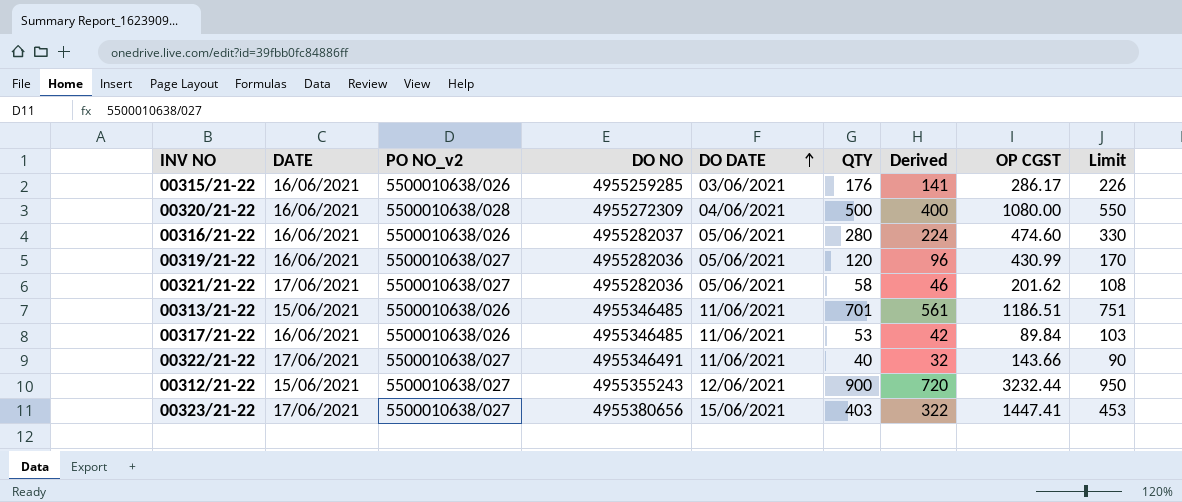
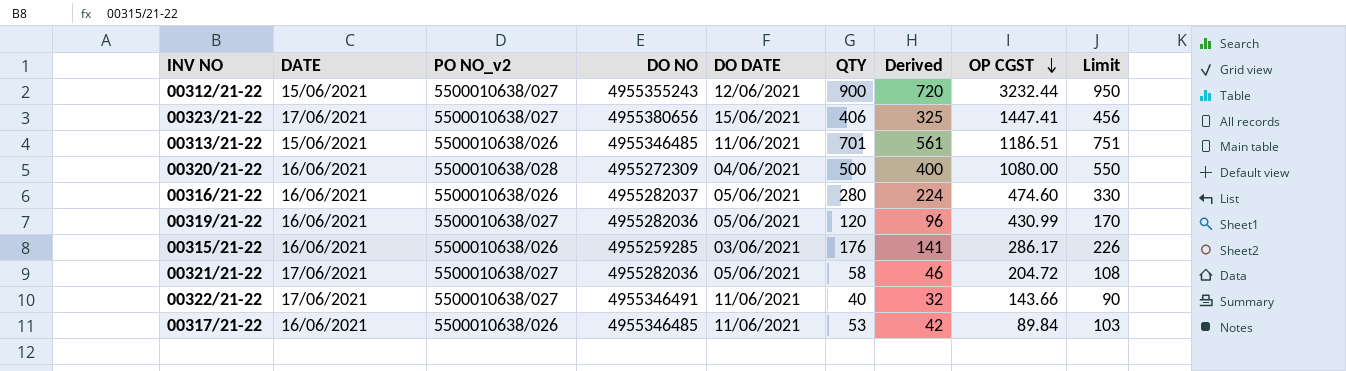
row order: DO DATE ascending -> OP CGST descending
00323/21-22 | QTY: 403 -> 406
00323/21-22 | Derived: 322 -> 325
00323/21-22 | Limit: 453 -> 456
00321/21-22 | OP CGST: 201.62 -> 204.72

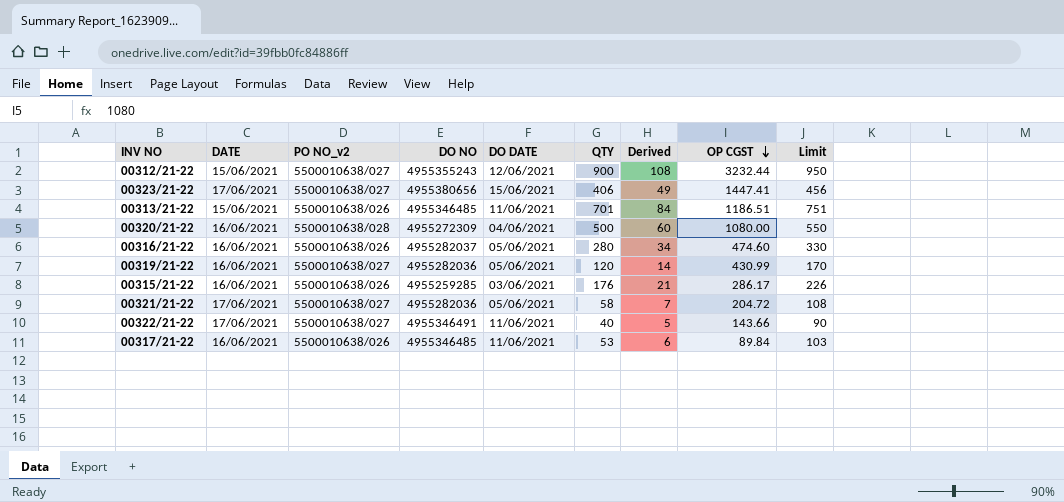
column Derived | formula: [QTY] * 0.8 -> [QTY] * 0.12

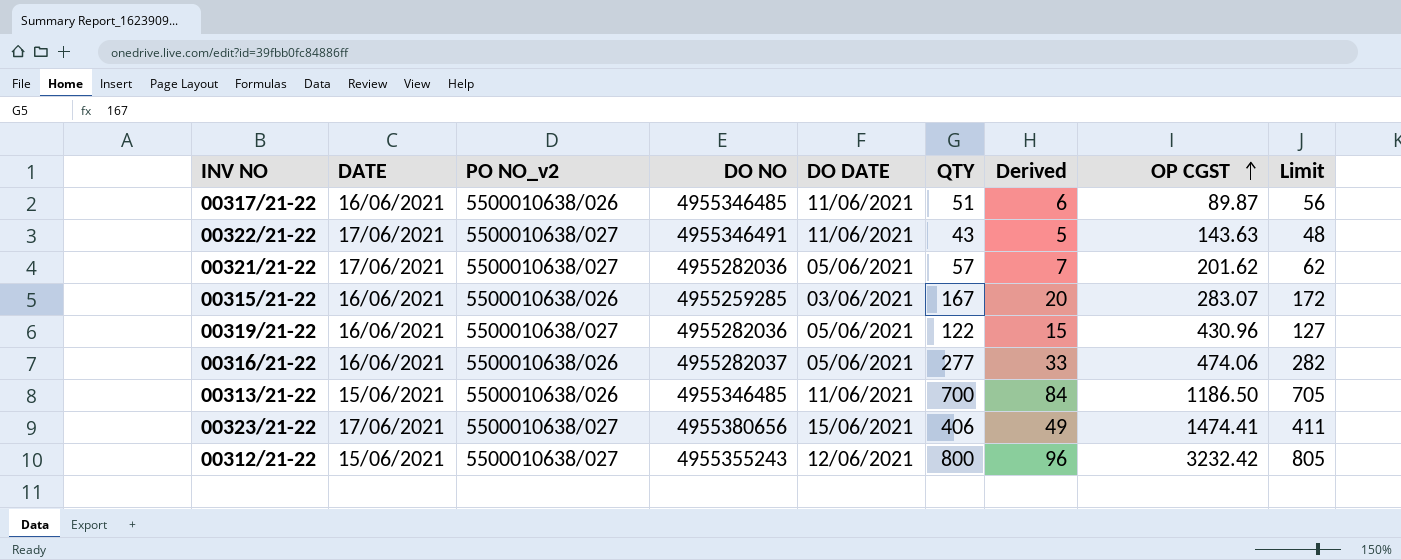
row order: OP CGST descending -> OP CGST ascending
column Limit | formula: [QTY] + 50 -> [QTY] + 5
row 00320/21-22: 16/06/2021 | 5500010638/028 | 4955272309 | 04/06/2021 | 500 | 60 | 1080.00 | 550 -> none
00317/21-22 | QTY: 53 -> 51
00317/21-22 | OP CGST: 89.84 -> 89.87
00322/21-22 | QTY: 40 -> 43
00322/21-22 | OP CGST: 143.66 -> 143.63
00321/21-22 | QTY: 58 -> 57
00321/21-22 | OP CGST: 204.72 -> 201.62
00315/21-22 | QTY: 176 -> 167
00315/21-22 | Derived: 21 -> 20
00315/21-22 | OP CGST: 286.17 -> 283.07
00319/21-22 | QTY: 120 -> 122
00319/21-22 | Derived: 14 -> 15
00319/21-22 | OP CGST: 430.99 -> 430.96
00316/21-22 | QTY: 280 -> 277
00316/21-22 | Derived: 34 -> 33
00316/21-22 | OP CGST: 474.60 -> 474.06
00313/21-22 | QTY: 701 -> 700
00313/21-22 | OP CGST: 1186.51 -> 1186.50
00323/21-22 | OP CGST: 1447.41 -> 1474.41
00312/21-22 | QTY: 900 -> 800
00312/21-22 | Derived: 108 -> 96
00312/21-22 | OP CGST: 3232.44 -> 3232.42

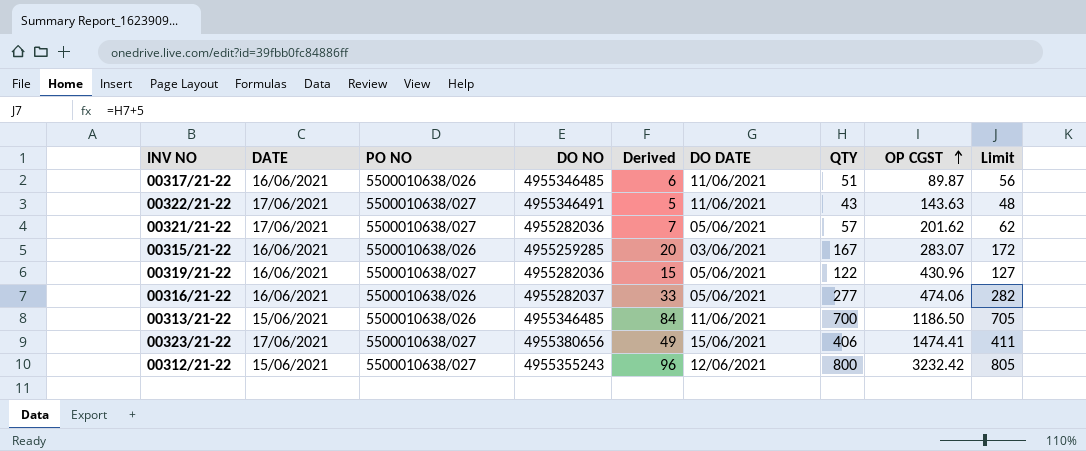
column name: PO NO_v2 -> PO NO
column Derived | position: 7 -> 5

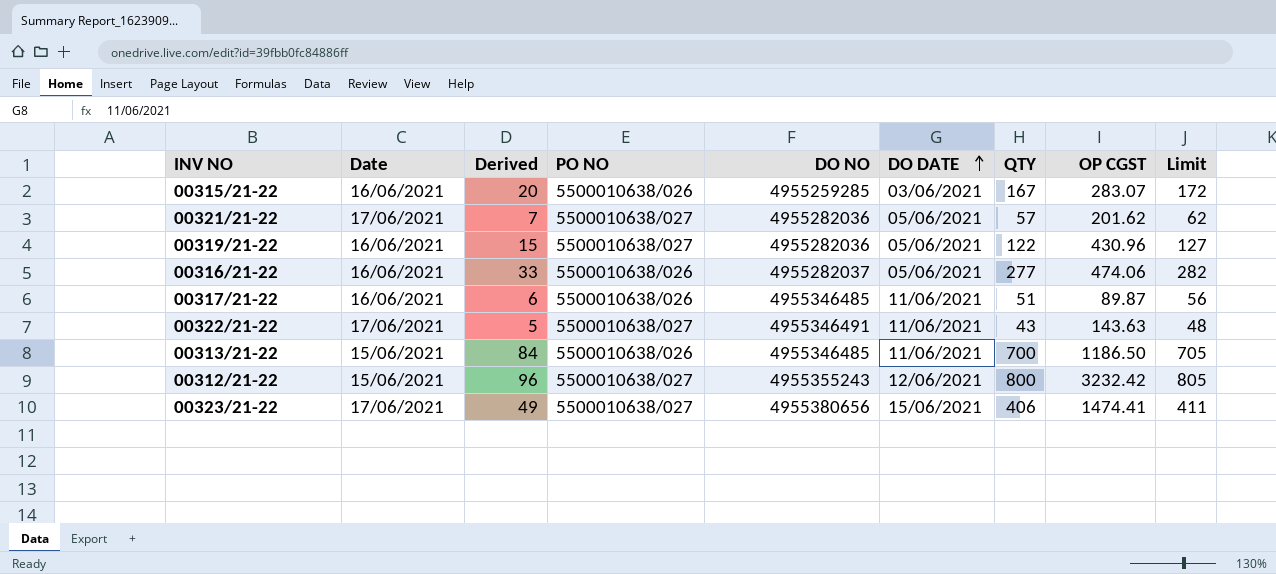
row order: OP CGST ascending -> DO DATE ascending
column name: DATE -> Date
column Derived | position: 5 -> 3

